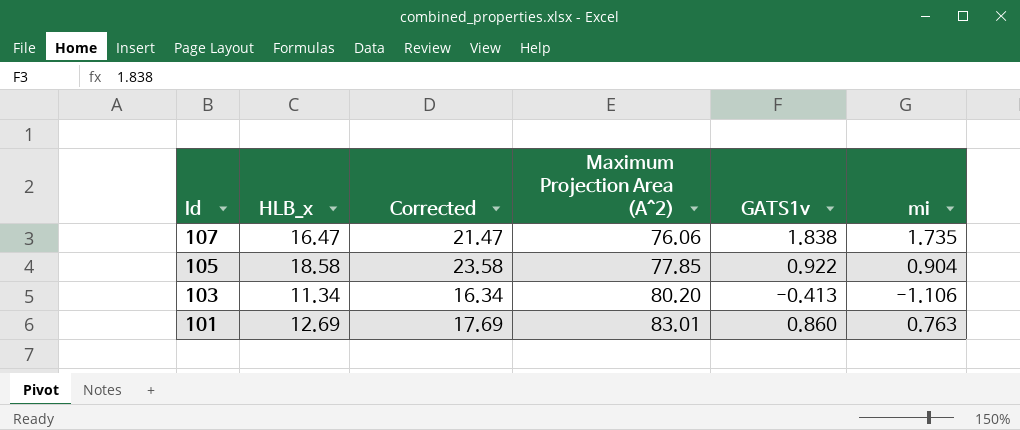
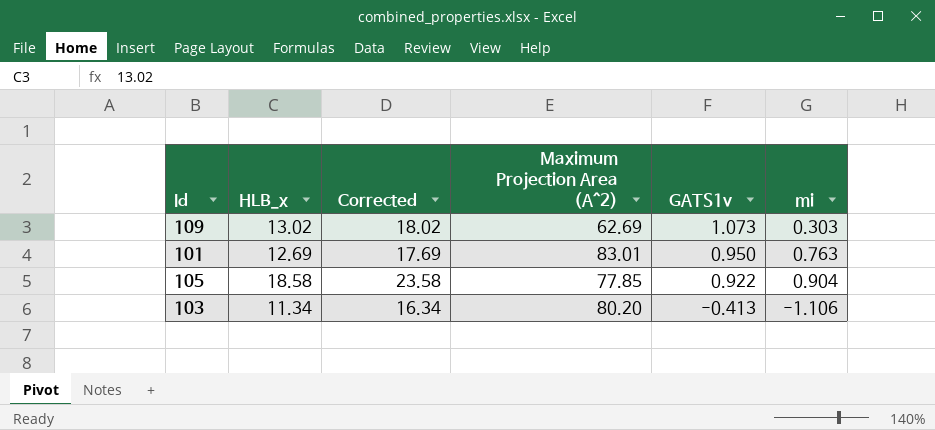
row order: Id descending -> GATS1v descending
row 107: 16.47 | 21.47 | 76.06 | 1.838 | 1.735 -> none
row 109: none -> 13.02 | 18.02 | 62.69 | 1.073 | 0.303
101 | GATS1v: 0.860 -> 0.950

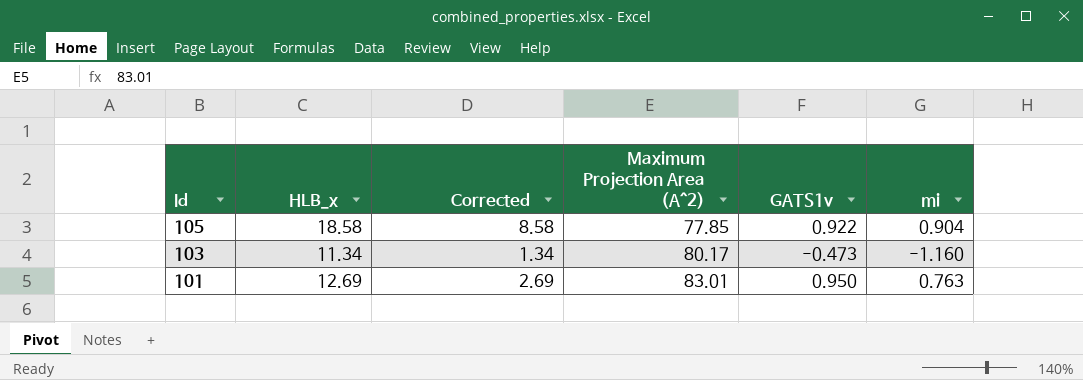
row order: GATS1v descending -> Id descending
column Corrected | formula: [HLB_x] + 5 -> [HLB_x] - 10
row 109: 13.02 | 18.02 | 62.69 | 1.073 | 0.303 -> none
103 | Maximum Projection Area (A^2): 80.20 -> 80.17
103 | GATS1v: -0.413 -> -0.473
103 | mi: -1.106 -> -1.160

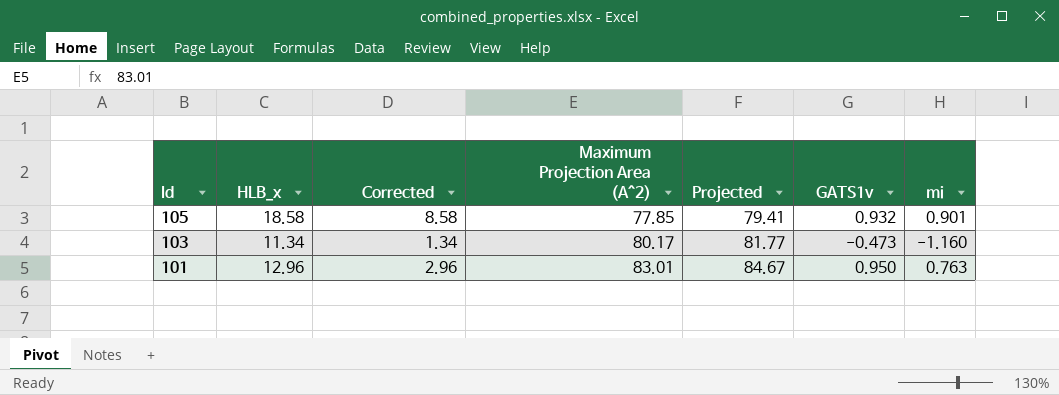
column Projected | formula: none -> [Maximum Projection Area (A^2)] * 1.02
105 | GATS1v: 0.922 -> 0.932
105 | mi: 0.904 -> 0.901
101 | HLB_x: 12.69 -> 12.96
101 | Corrected: 2.69 -> 2.96

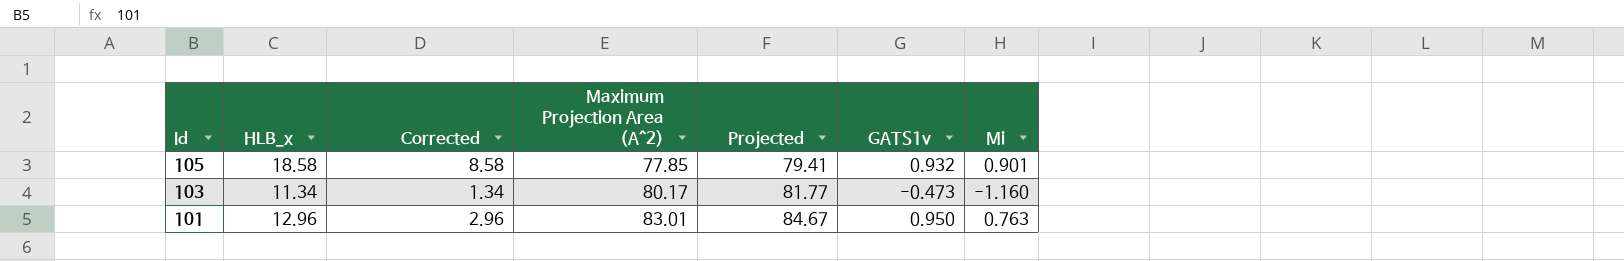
column name: mi -> Mi

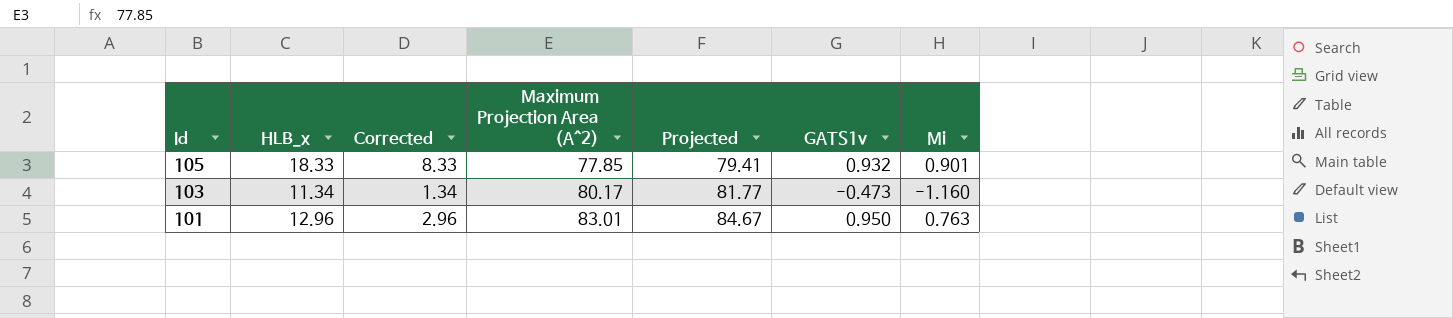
105 | HLB_x: 18.58 -> 18.33
105 | Corrected: 8.58 -> 8.33

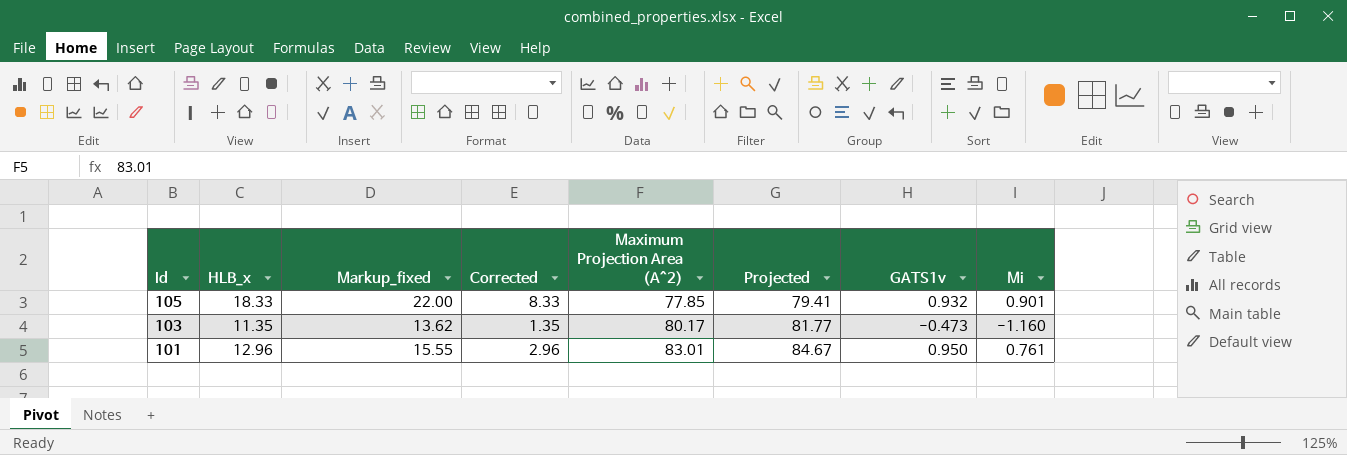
column Markup_fixed | formula: none -> [HLB_x] * 1.2
103 | HLB_x: 11.34 -> 11.35
103 | Corrected: 1.34 -> 1.35
101 | Mi: 0.763 -> 0.761

